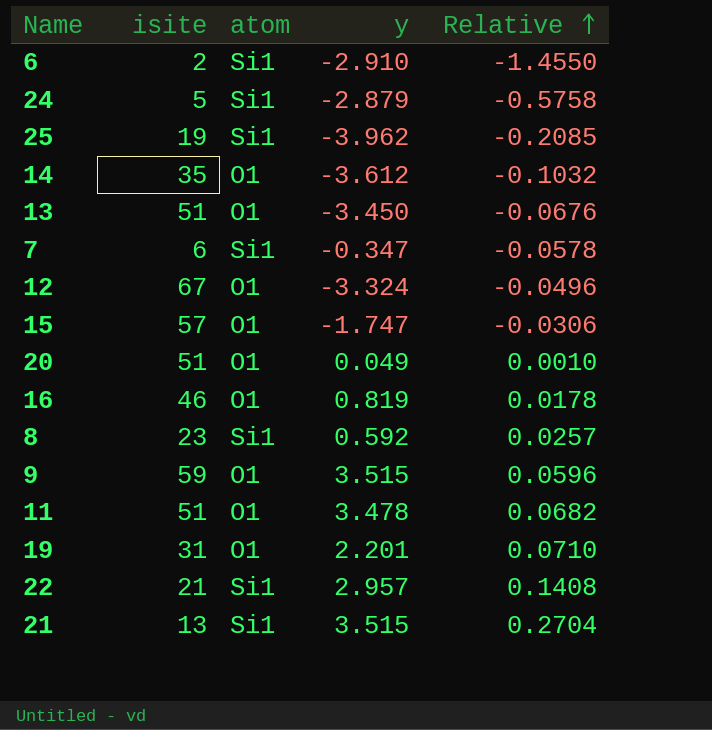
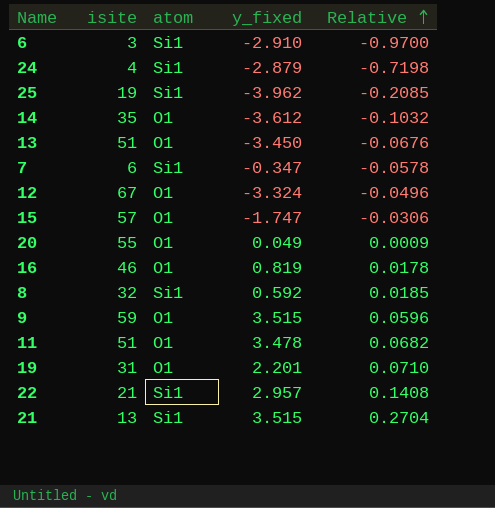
column name: y -> y_fixed
6 | isite: 2 -> 3
6 | Relative: -1.4550 -> -0.9700
24 | isite: 5 -> 4
24 | Relative: -0.5758 -> -0.7198
20 | isite: 51 -> 55
20 | Relative: 0.0010 -> 0.0009
8 | isite: 23 -> 32
8 | Relative: 0.0257 -> 0.0185

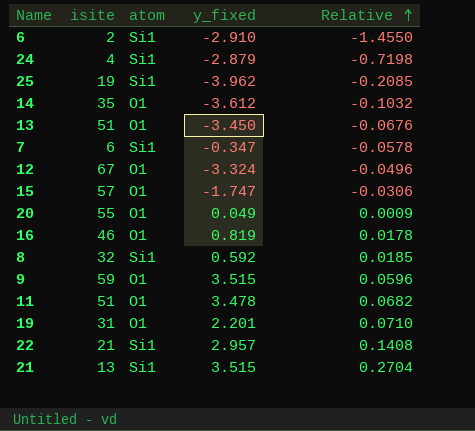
6 | isite: 3 -> 2
6 | Relative: -0.9700 -> -1.4550

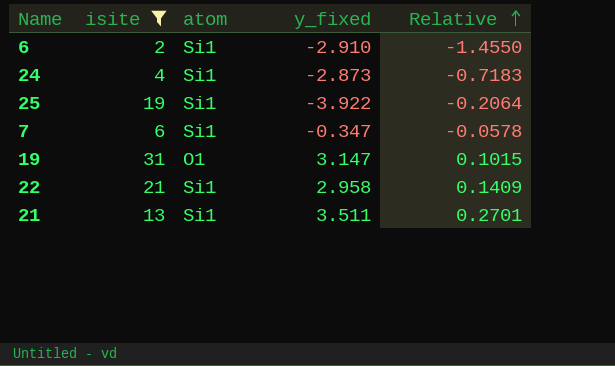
filter: none -> isite <= 31
24 | y_fixed: -2.879 -> -2.873
24 | Relative: -0.7198 -> -0.7183
25 | y_fixed: -3.962 -> -3.922
25 | Relative: -0.2085 -> -0.2064
19 | y_fixed: 2.201 -> 3.147
19 | Relative: 0.0710 -> 0.1015
22 | y_fixed: 2.957 -> 2.958
22 | Relative: 0.1408 -> 0.1409
21 | y_fixed: 3.515 -> 3.511
21 | Relative: 0.2704 -> 0.2701

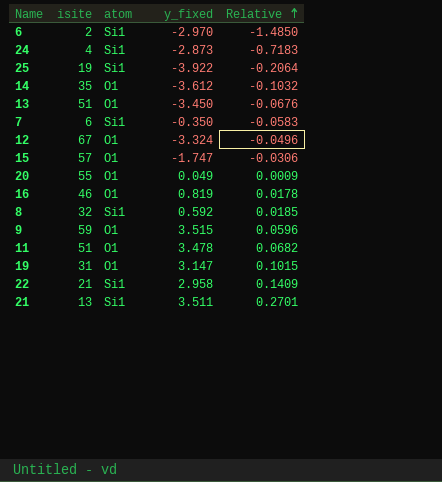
filter: isite <= 31 -> none
6 | y_fixed: -2.910 -> -2.970
6 | Relative: -1.4550 -> -1.4850
7 | y_fixed: -0.347 -> -0.350
7 | Relative: -0.0578 -> -0.0583

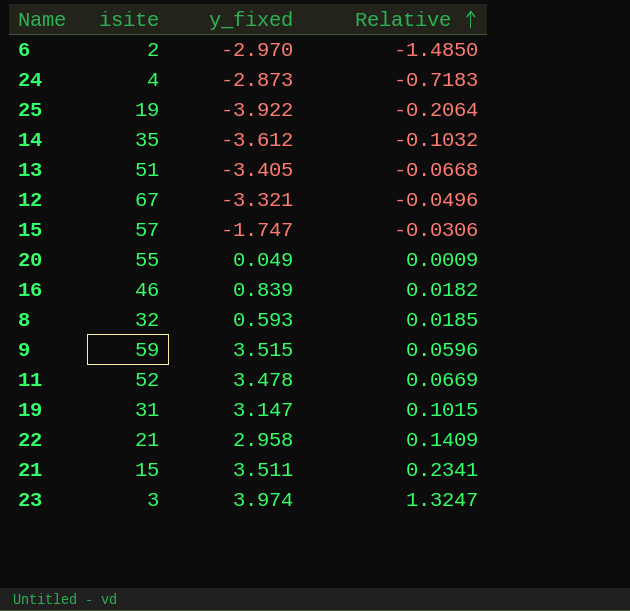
column atom | position: 3 -> none
row 7: 6 | Si1 | -0.350 | -0.0583 -> none
13 | y_fixed: -3.450 -> -3.405
13 | Relative: -0.0676 -> -0.0668
12 | y_fixed: -3.324 -> -3.321
16 | y_fixed: 0.819 -> 0.839
16 | Relative: 0.0178 -> 0.0182
8 | y_fixed: 0.592 -> 0.593
11 | isite: 51 -> 52
11 | Relative: 0.0682 -> 0.0669
21 | isite: 13 -> 15
21 | Relative: 0.2701 -> 0.2341
row 23: none -> 3 | 3.974 | 1.3247

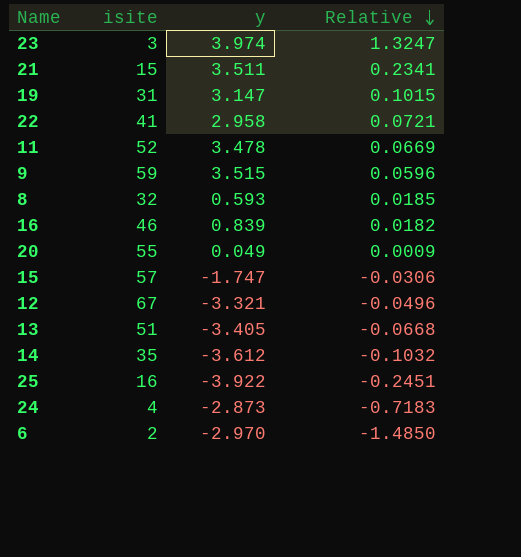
row order: Relative ascending -> Relative descending
column name: y_fixed -> y
22 | isite: 21 -> 41
22 | Relative: 0.1409 -> 0.0721
25 | isite: 19 -> 16
25 | Relative: -0.2064 -> -0.2451

